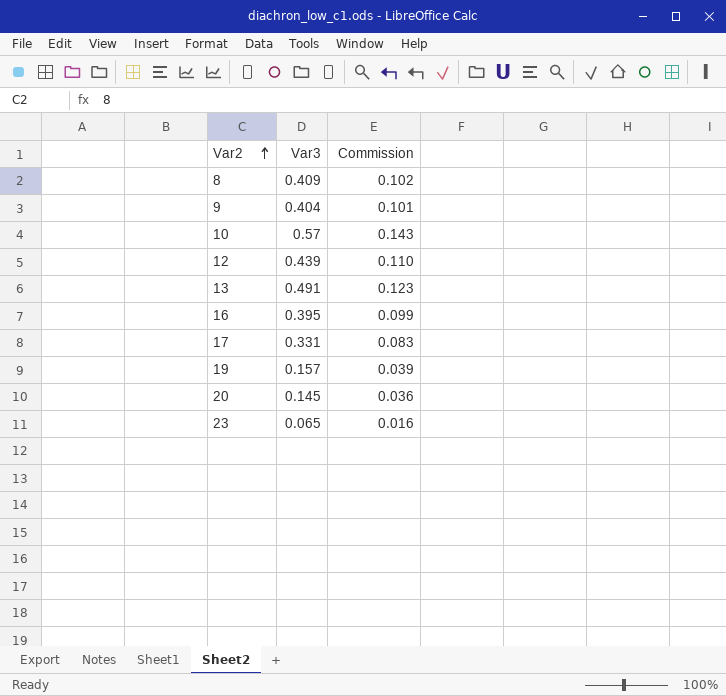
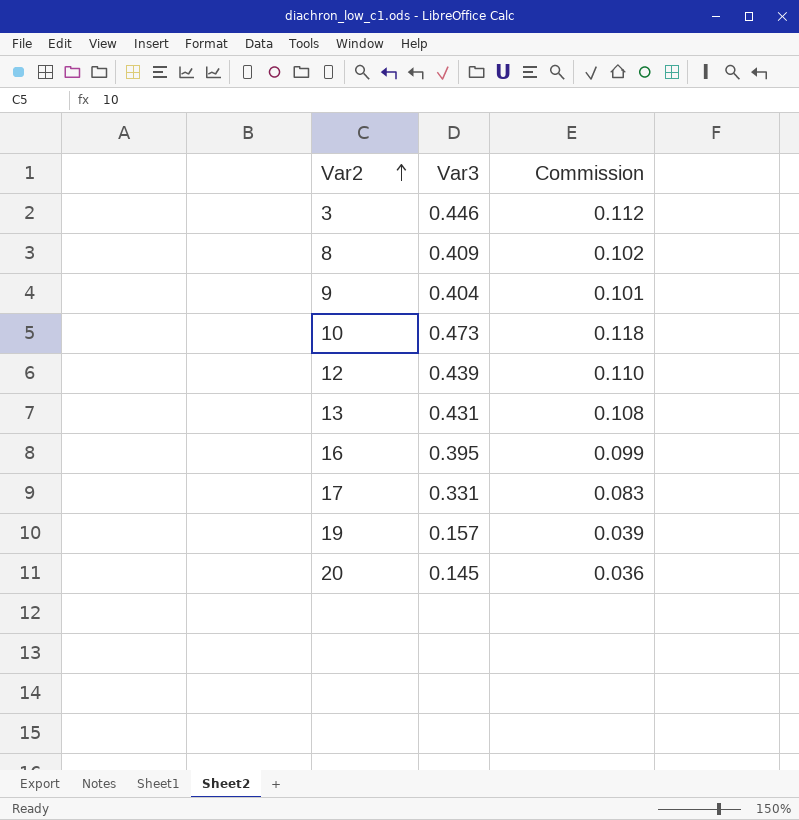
row 23: 0.065 | 0.016 -> none
row 3: none -> 0.446 | 0.112
10 | Var3: 0.57 -> 0.473
10 | Commission: 0.143 -> 0.118
13 | Var3: 0.491 -> 0.431
13 | Commission: 0.123 -> 0.108

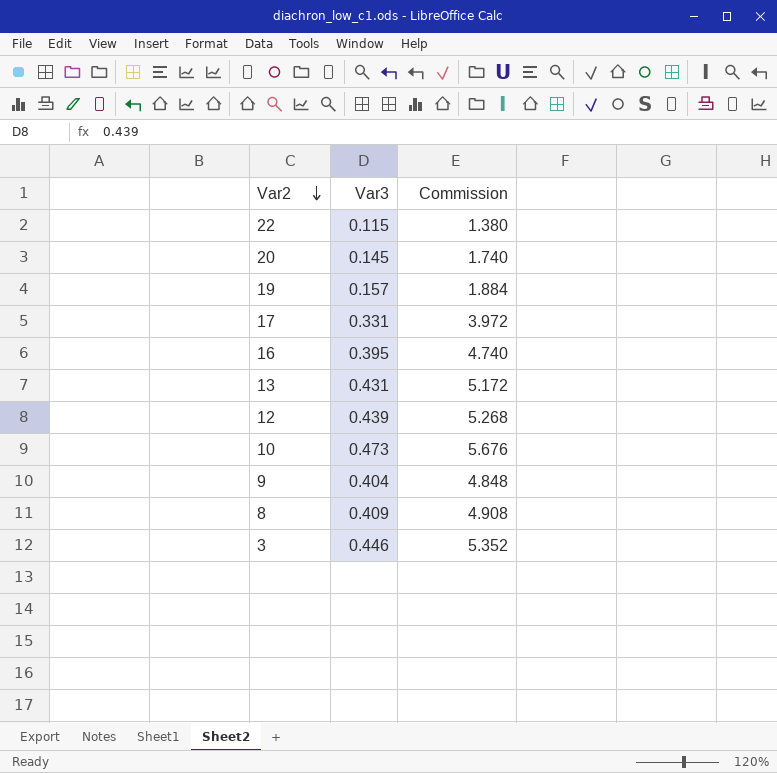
row order: Var2 ascending -> Var2 descending
column Commission | formula: [Var3] * 0.25 -> [Var3] * 12
row 22: none -> 0.115 | 1.380

